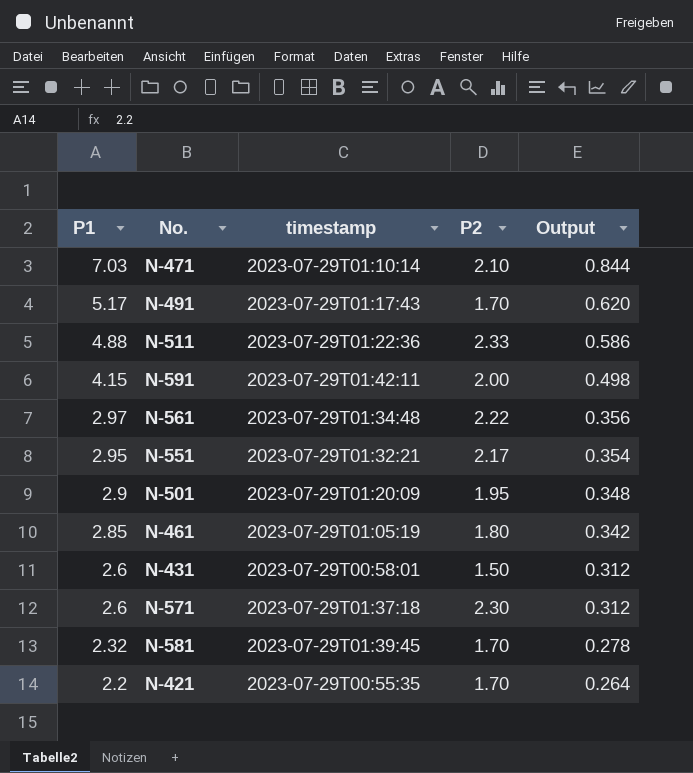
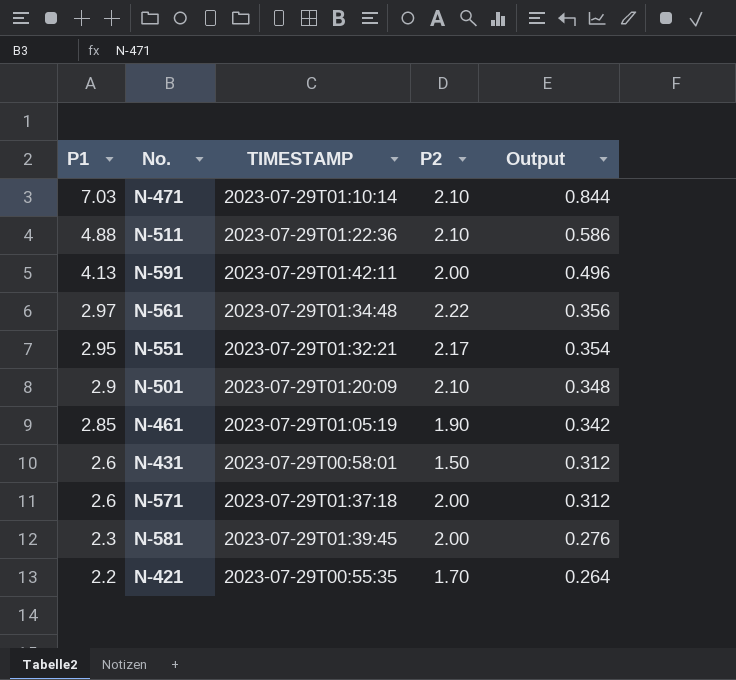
column name: timestamp -> TIMESTAMP
row N-491: 5.17 | 2023-07-29T01:17:43 | 1.70 | 0.620 -> none
N-511 | P2: 2.33 -> 2.10
N-591 | P1: 4.15 -> 4.13
N-591 | Output: 0.498 -> 0.496
N-501 | P2: 1.95 -> 2.10
N-461 | P2: 1.80 -> 1.90
N-571 | P2: 2.30 -> 2.00
N-581 | P1: 2.32 -> 2.3
N-581 | P2: 1.70 -> 2.00
N-581 | Output: 0.278 -> 0.276

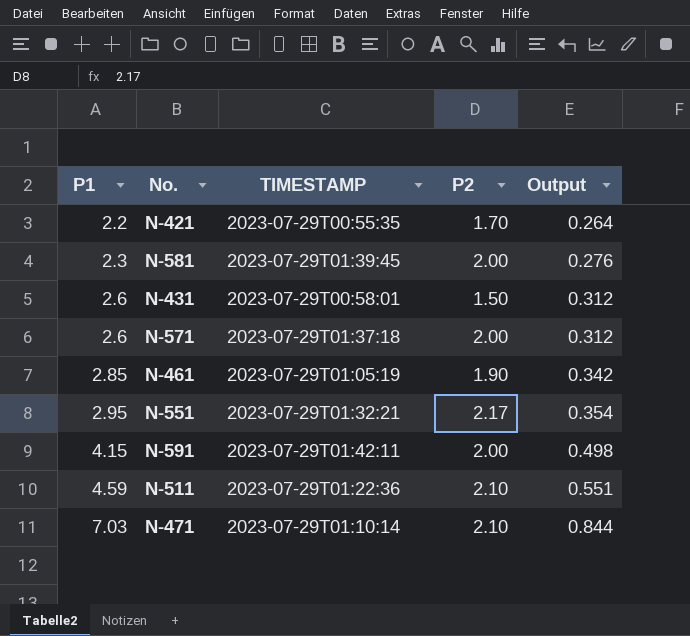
row order: P1 descending -> P1 ascending
row N-561: 2.97 | 2023-07-29T01:34:48 | 2.22 | 0.356 -> none
row N-501: 2.9 | 2023-07-29T01:20:09 | 2.10 | 0.348 -> none
N-591 | P1: 4.13 -> 4.15
N-591 | Output: 0.496 -> 0.498
N-511 | P1: 4.88 -> 4.59
N-511 | Output: 0.586 -> 0.551

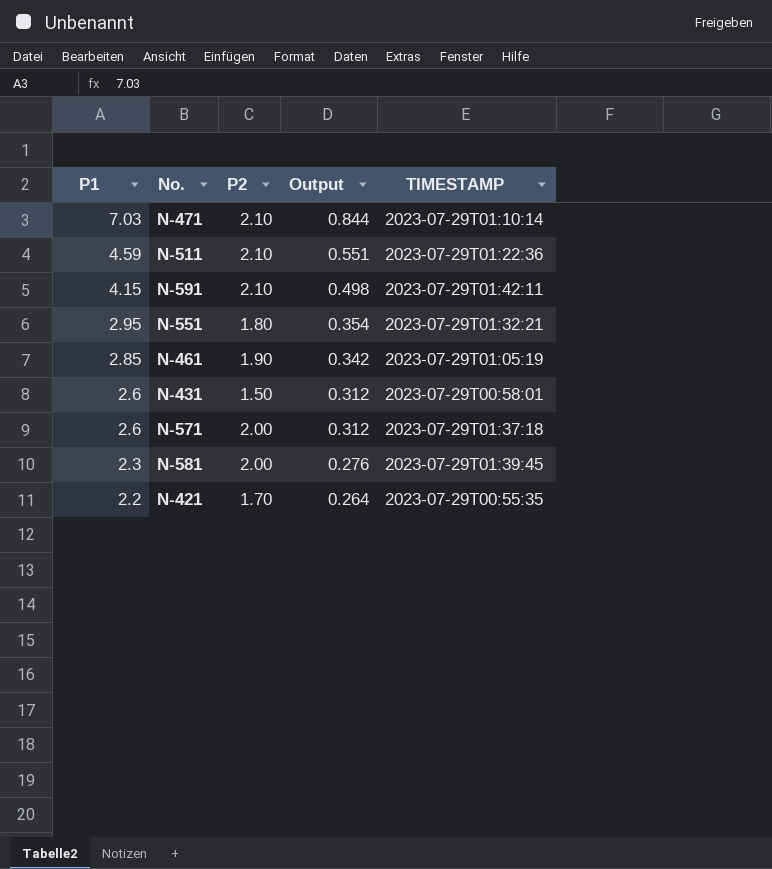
row order: P1 ascending -> P1 descending
column TIMESTAMP | position: 3 -> 5
N-591 | P2: 2.00 -> 2.10
N-551 | P2: 2.17 -> 1.80

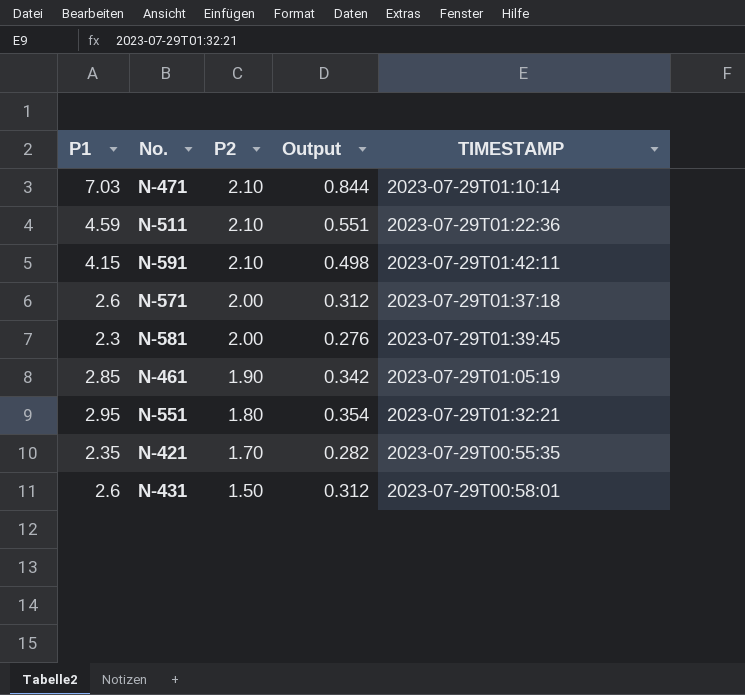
row order: P1 descending -> P2 descending
N-421 | P1: 2.2 -> 2.35
N-421 | Output: 0.264 -> 0.282

